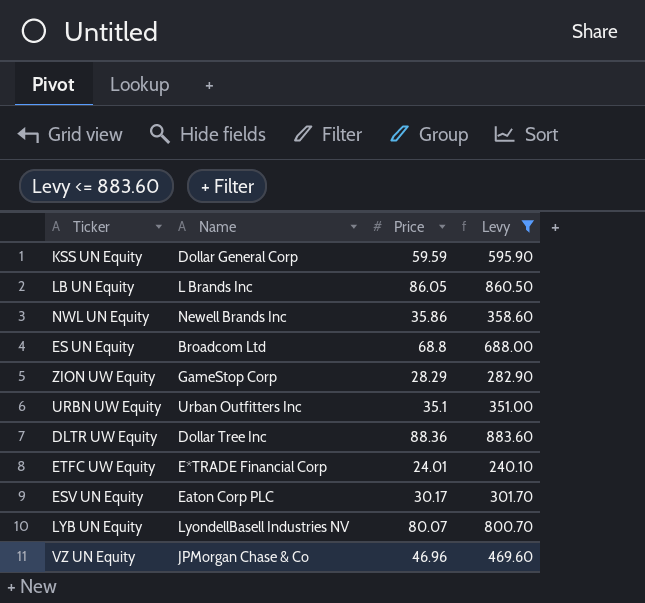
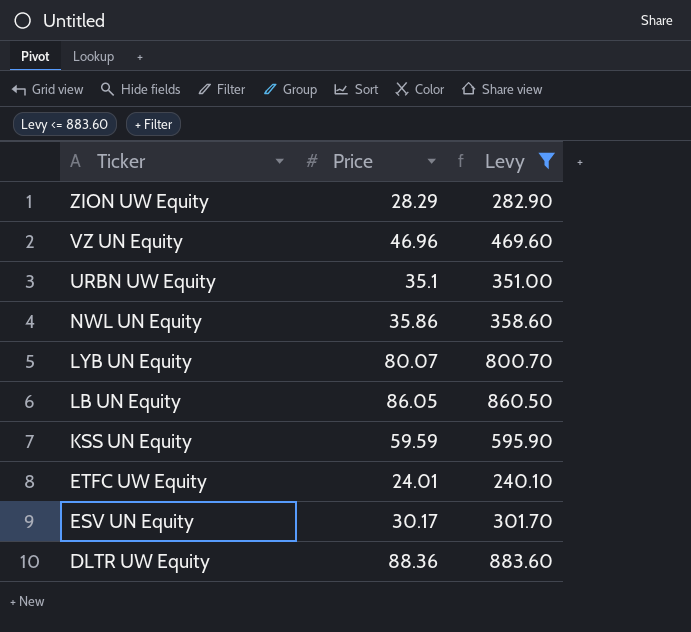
row order: none -> Ticker descending
column Name | position: 2 -> none
row ES UN Equity: Broadcom Ltd | 68.8 | 688.00 -> none

